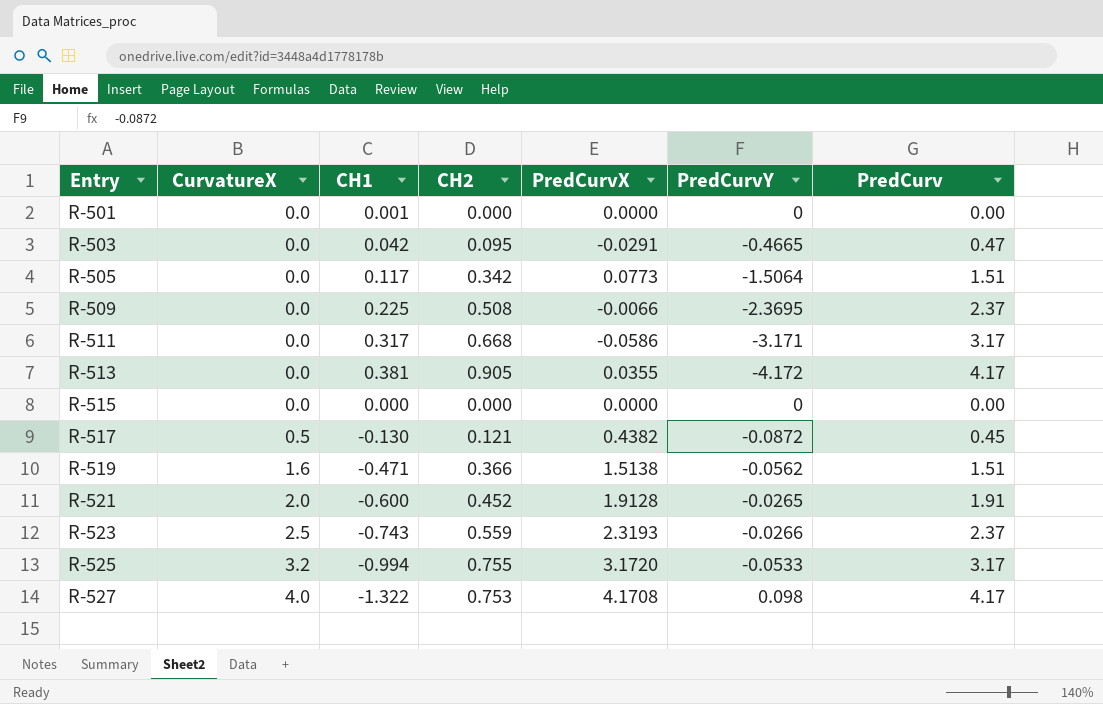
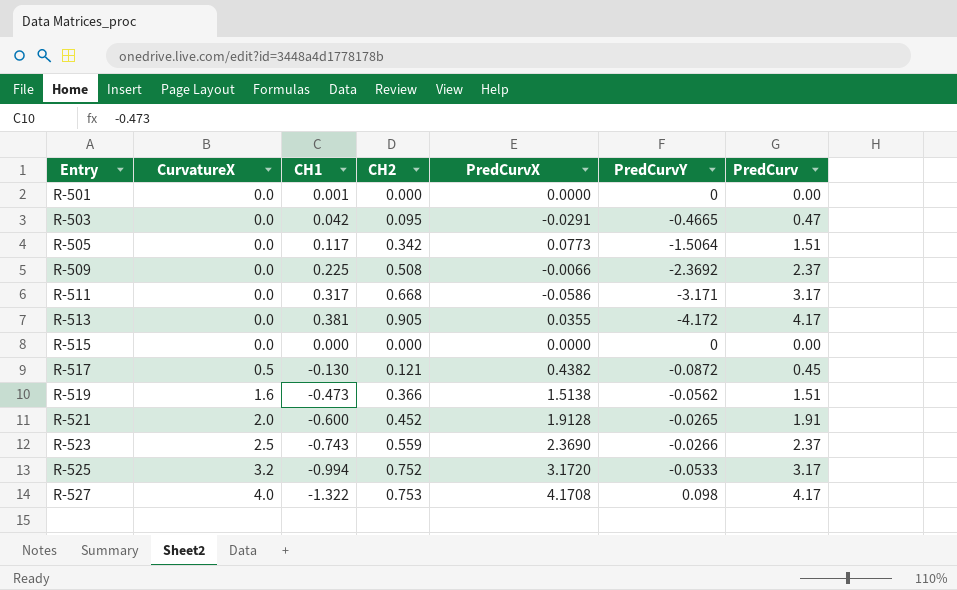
R-509 | PredCurvY: -2.3695 -> -2.3692
R-519 | CH1: -0.471 -> -0.473
R-523 | PredCurvX: 2.3193 -> 2.3690
R-525 | CH2: 0.755 -> 0.752

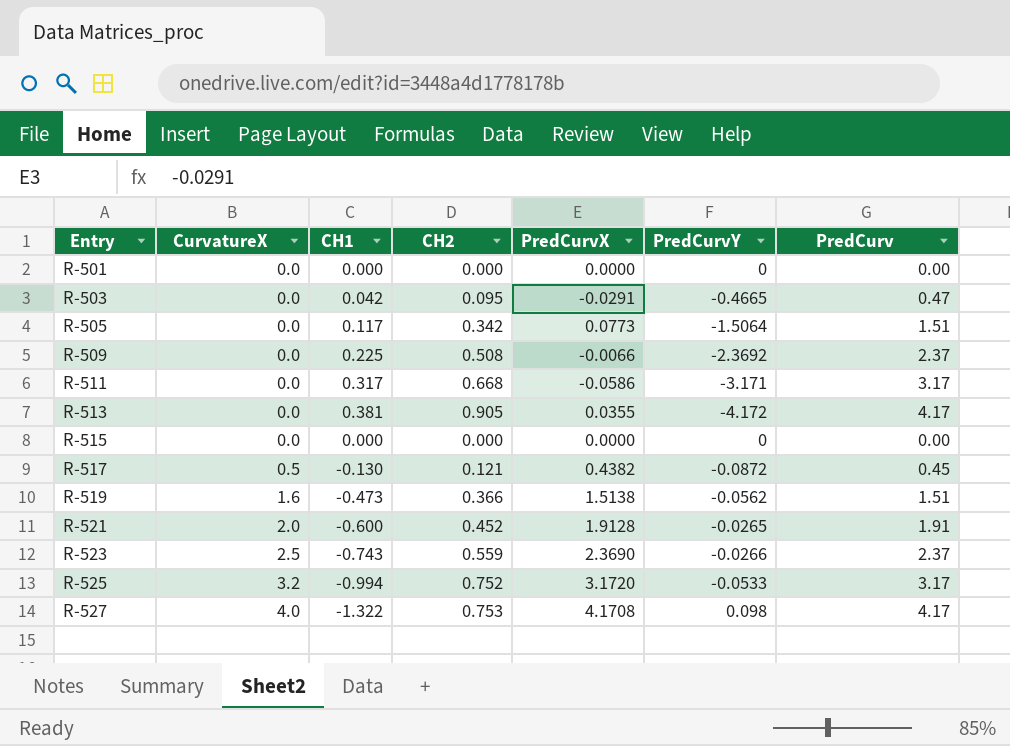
R-501 | CH1: 0.001 -> 0.000

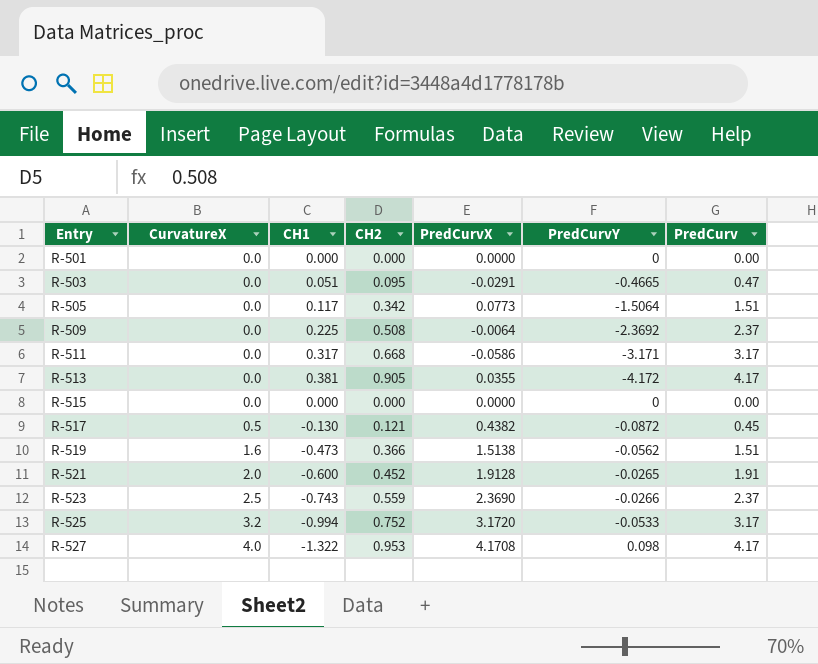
R-503 | CH1: 0.042 -> 0.051
R-509 | PredCurvX: -0.0066 -> -0.0064
R-527 | CH2: 0.753 -> 0.953

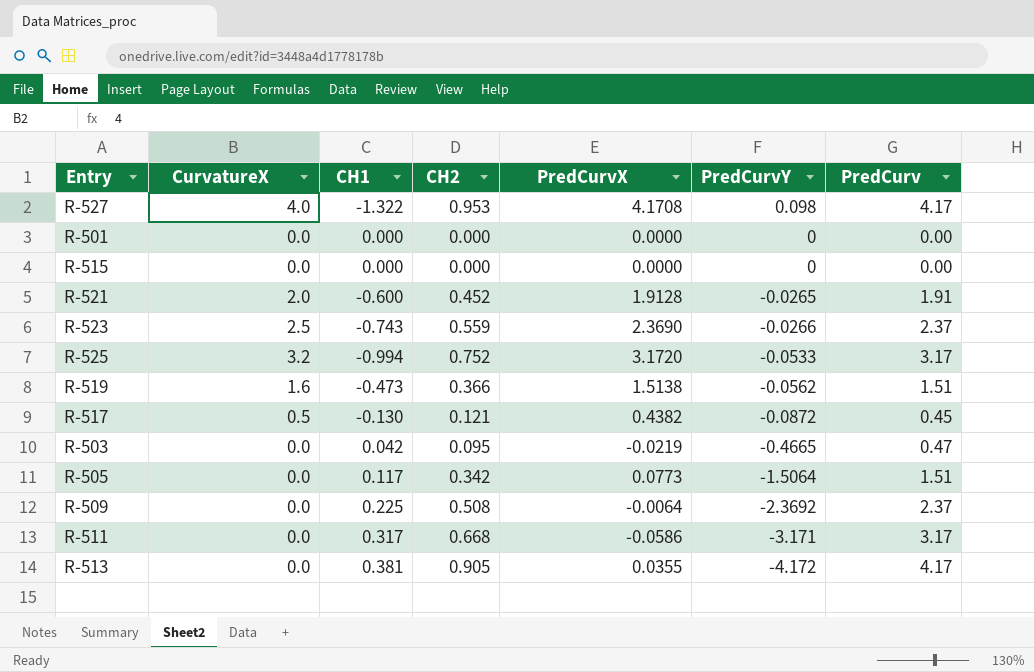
row order: Entry ascending -> PredCurvY descending
R-503 | CH1: 0.051 -> 0.042
R-503 | PredCurvX: -0.0291 -> -0.0219

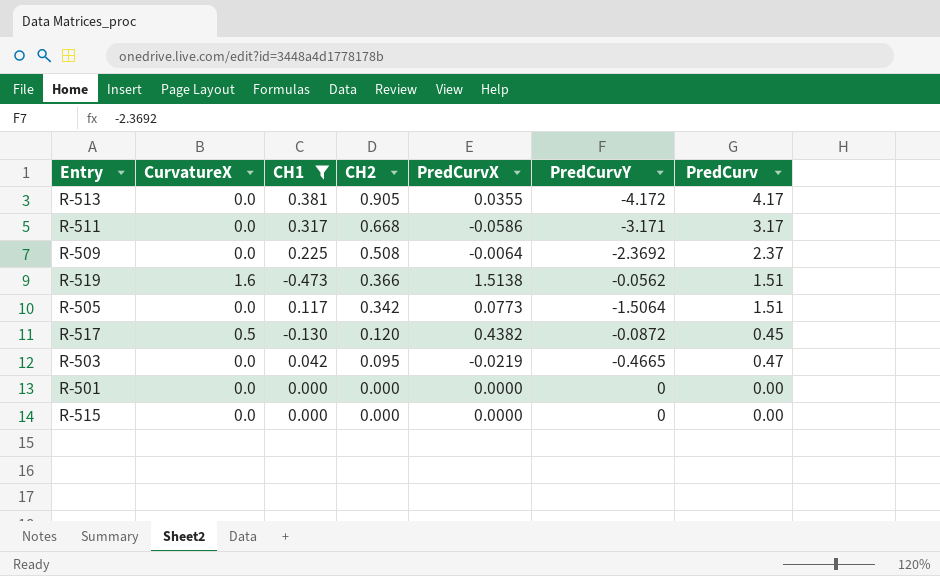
filter: none -> CH1 >= -0.473
row order: PredCurvY descending -> CH2 descending
R-517 | CH2: 0.121 -> 0.120

